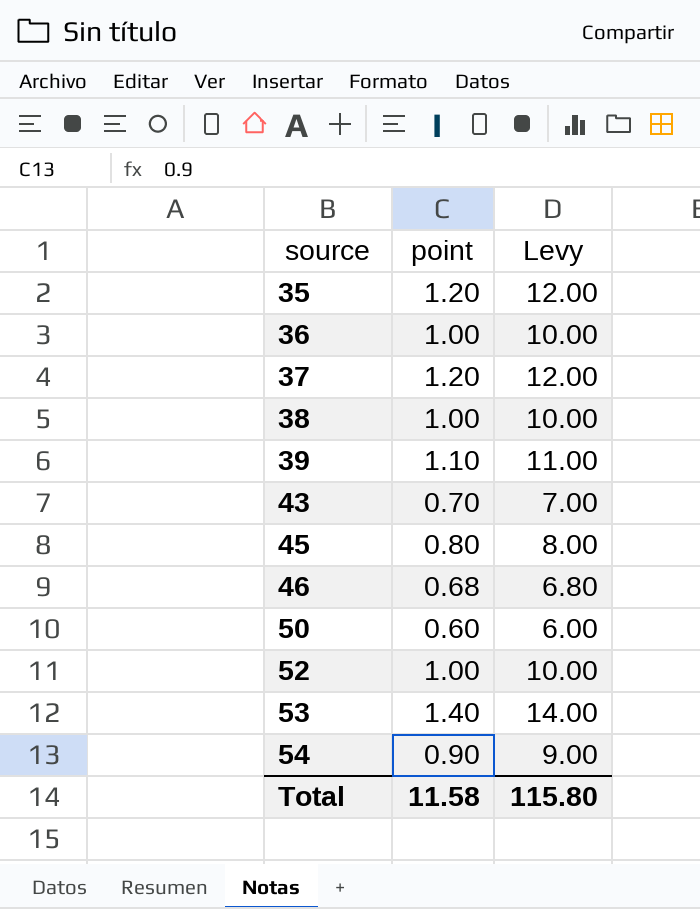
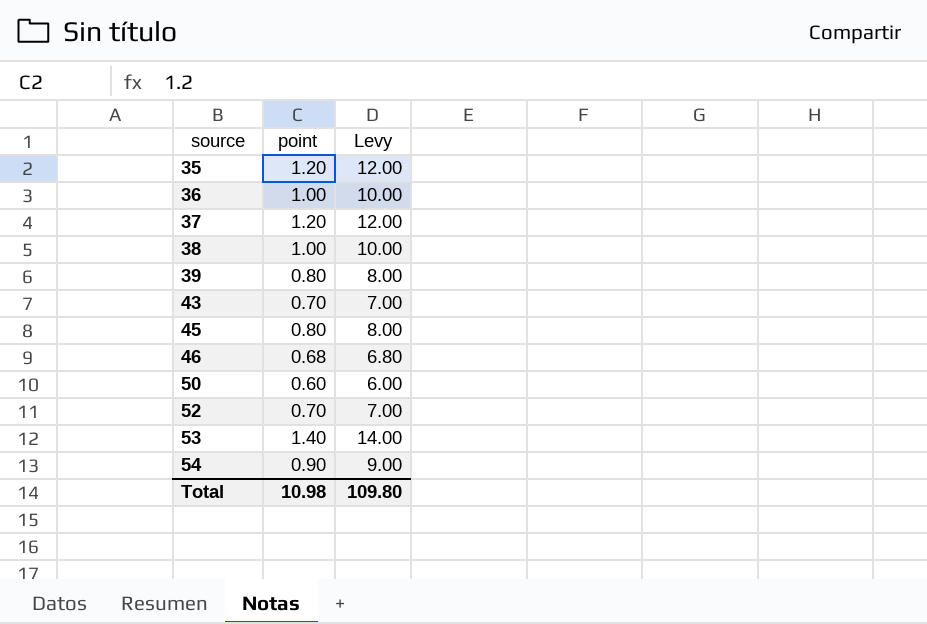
39 | point: 1.10 -> 0.80
39 | Levy: 11.00 -> 8.00
52 | point: 1.00 -> 0.70
52 | Levy: 10.00 -> 7.00
Total | point: 11.58 -> 10.98
Total | Levy: 115.80 -> 109.80

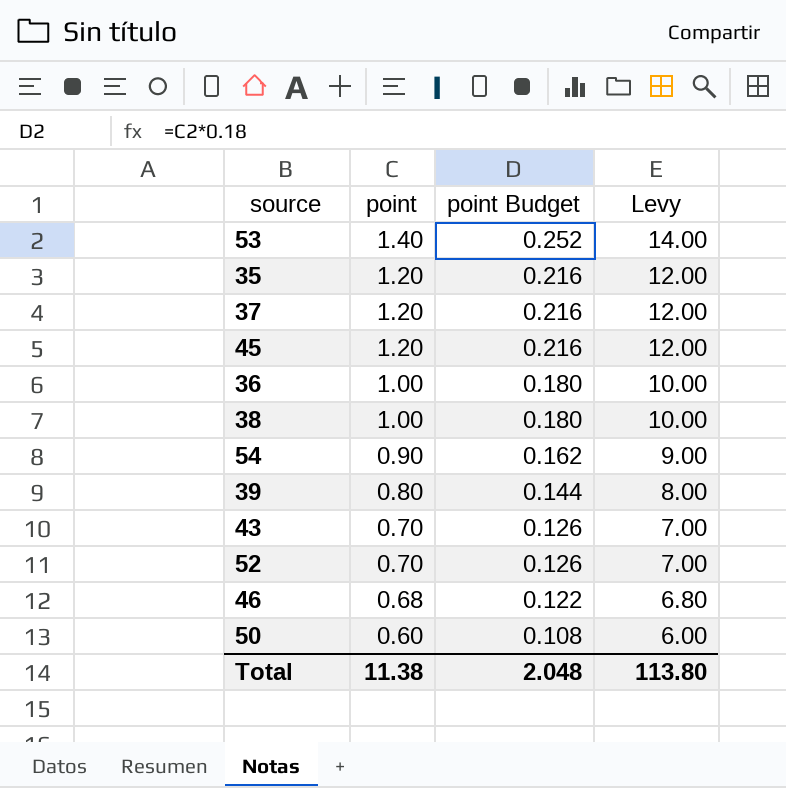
row order: source ascending -> point descending
column point Budget | formula: none -> [point] * 0.18
45 | point: 0.80 -> 1.20
45 | Levy: 8.00 -> 12.00
Total | point: 10.98 -> 11.38
Total | Levy: 109.80 -> 113.80

